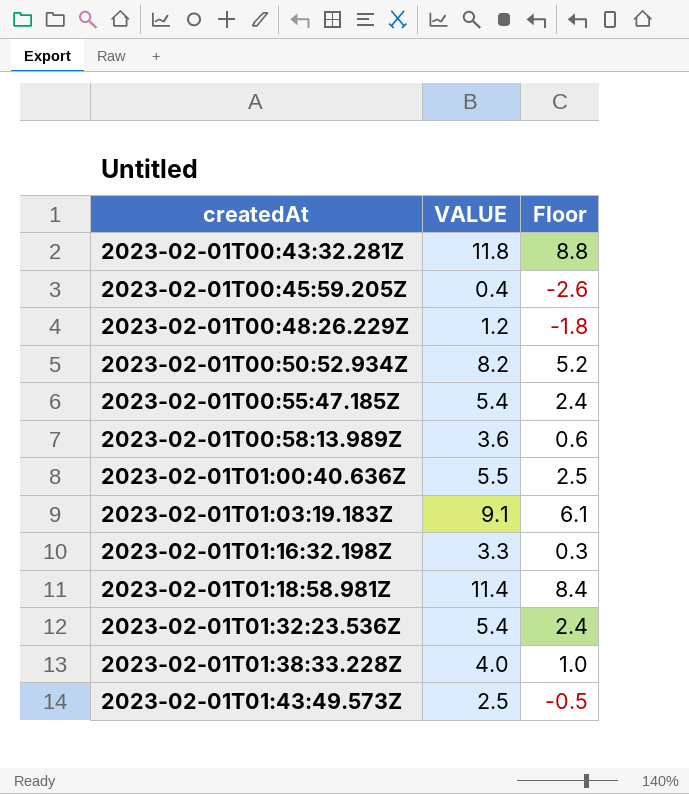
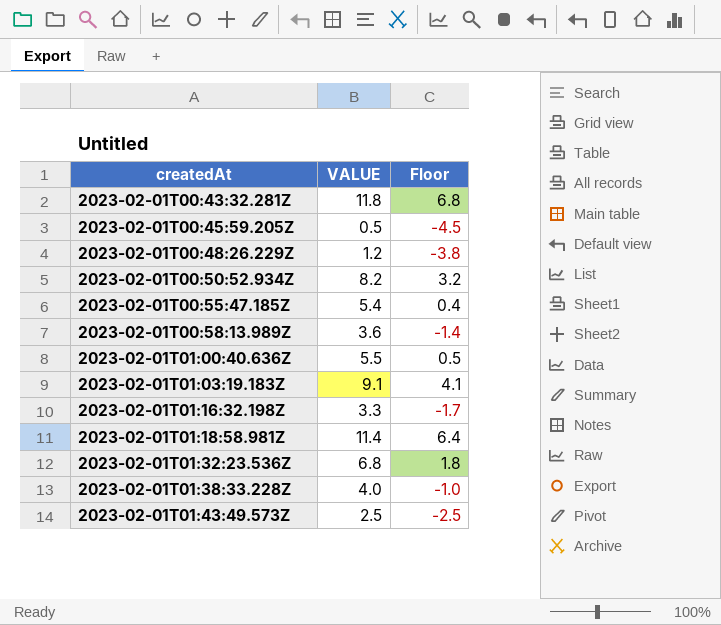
column Floor | formula: [VALUE] - 3 -> [VALUE] - 5
2023-02-01T00:45:59.205Z | VALUE: 0.4 -> 0.5
2023-02-01T01:32:23.536Z | VALUE: 5.4 -> 6.8

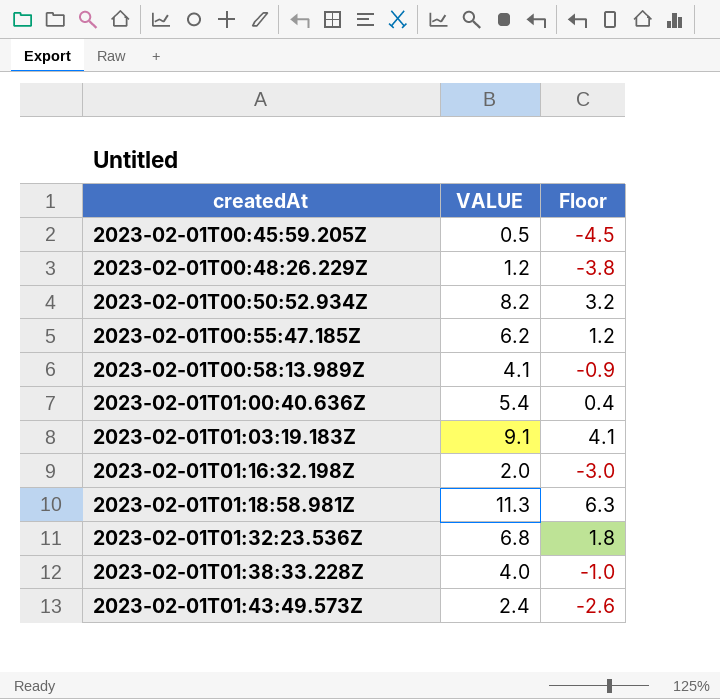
row 2023-02-01T00:43:32.281Z: 11.8 | 6.8 -> none
2023-02-01T00:55:47.185Z | VALUE: 5.4 -> 6.2
2023-02-01T00:55:47.185Z | Floor: 0.4 -> 1.2
2023-02-01T00:58:13.989Z | VALUE: 3.6 -> 4.1
2023-02-01T00:58:13.989Z | Floor: -1.4 -> -0.9
2023-02-01T01:00:40.636Z | VALUE: 5.5 -> 5.4
2023-02-01T01:00:40.636Z | Floor: 0.5 -> 0.4
2023-02-01T01:16:32.198Z | VALUE: 3.3 -> 2.0
2023-02-01T01:16:32.198Z | Floor: -1.7 -> -3.0
2023-02-01T01:18:58.981Z | VALUE: 11.4 -> 11.3
2023-02-01T01:18:58.981Z | Floor: 6.4 -> 6.3
2023-02-01T01:43:49.573Z | VALUE: 2.5 -> 2.4
2023-02-01T01:43:49.573Z | Floor: -2.5 -> -2.6

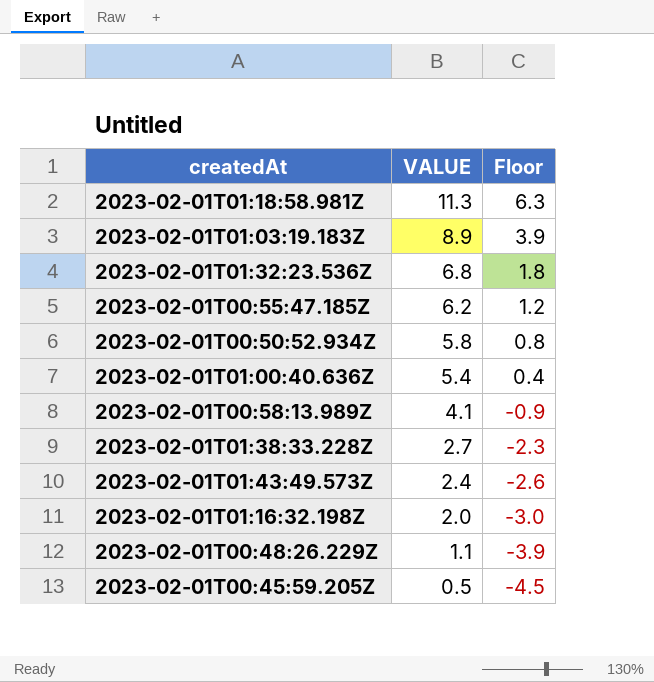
row order: createdAt ascending -> VALUE descending
2023-02-01T01:03:19.183Z | VALUE: 9.1 -> 8.9
2023-02-01T01:03:19.183Z | Floor: 4.1 -> 3.9
2023-02-01T00:50:52.934Z | VALUE: 8.2 -> 5.8
2023-02-01T00:50:52.934Z | Floor: 3.2 -> 0.8
2023-02-01T01:38:33.228Z | VALUE: 4.0 -> 2.7
2023-02-01T01:38:33.228Z | Floor: -1.0 -> -2.3
2023-02-01T00:48:26.229Z | VALUE: 1.2 -> 1.1
2023-02-01T00:48:26.229Z | Floor: -3.8 -> -3.9

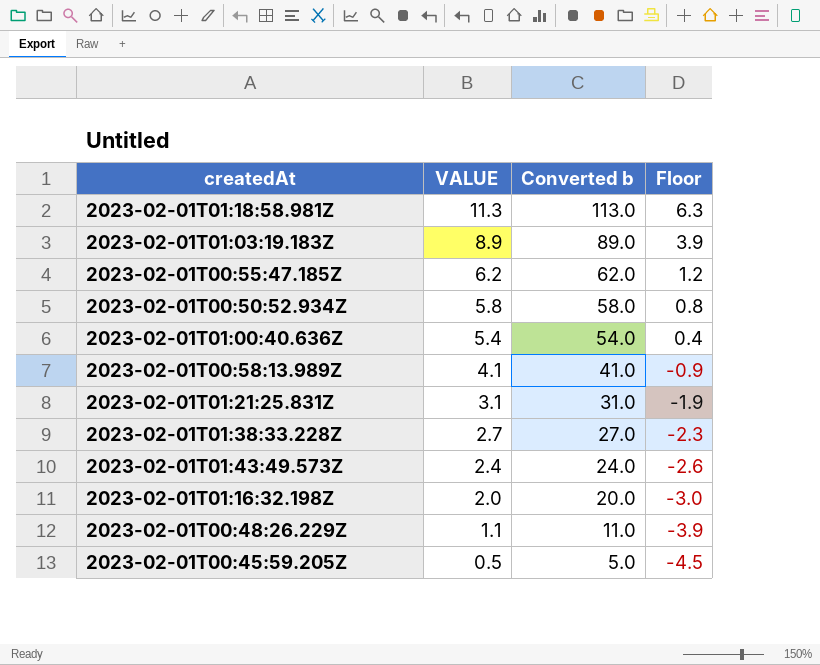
column Converted b | formula: none -> [VALUE] * 10
row 2023-02-01T01:32:23.536Z: 6.8 | 1.8 -> none
row 2023-02-01T01:21:25.831Z: none -> 3.1 | 31.0 | -1.9

